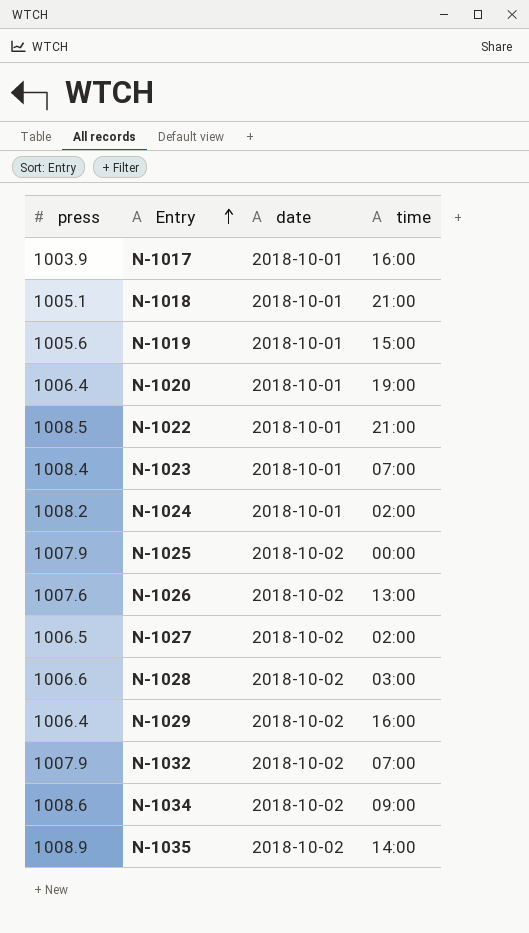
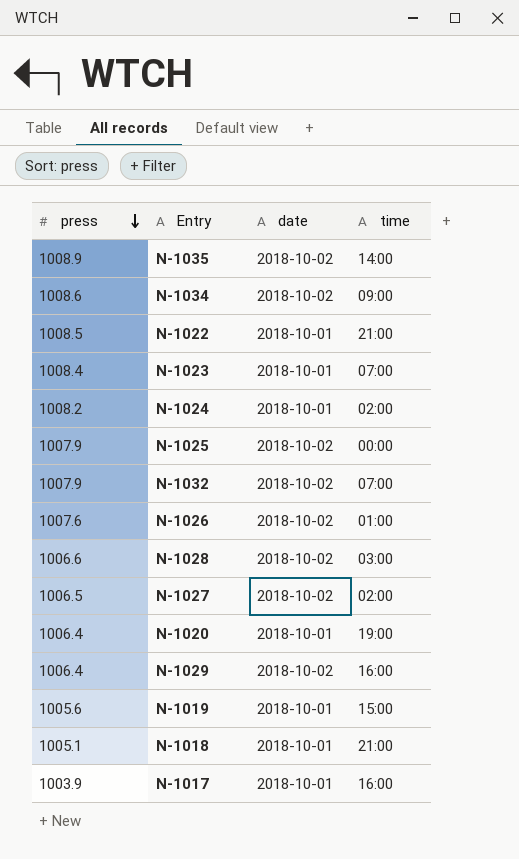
row order: Entry ascending -> press descending
N-1026 | time: 13:00 -> 01:00

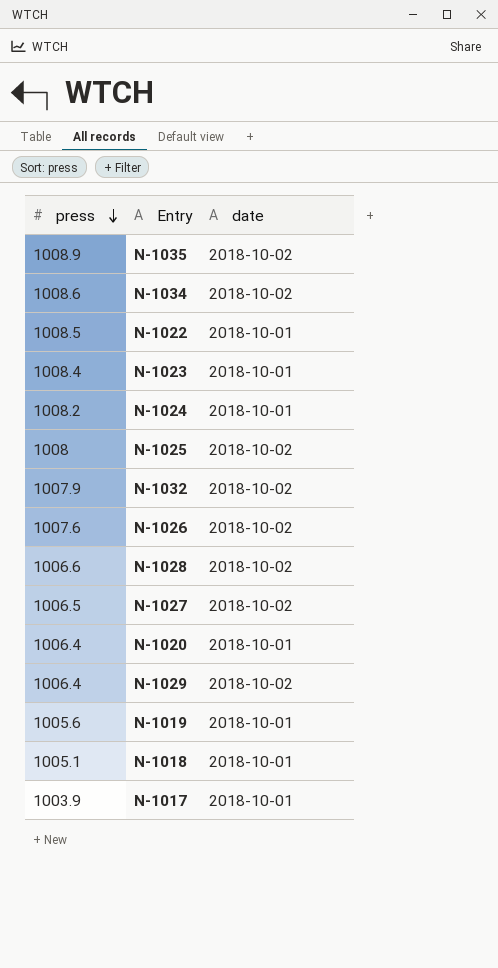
column time | position: 4 -> none
N-1025 | press: 1007.9 -> 1008

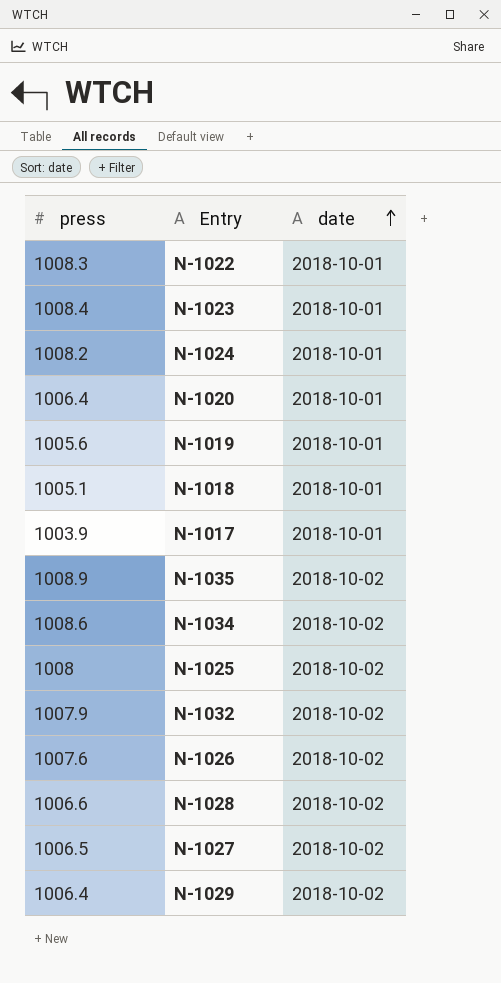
row order: press descending -> date ascending
N-1022 | press: 1008.5 -> 1008.3

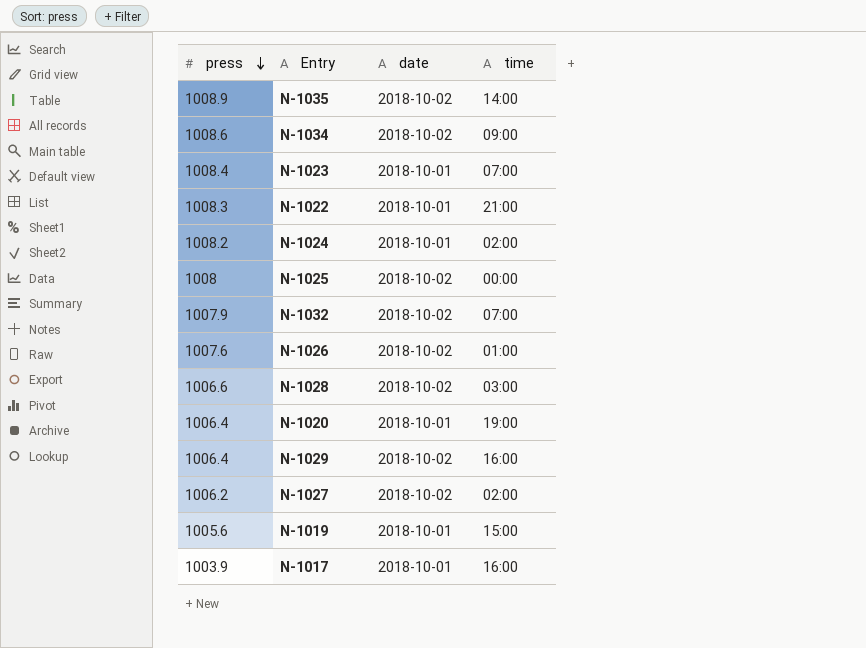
row order: date ascending -> press descending
column time | position: none -> 4
row N-1018: 1005.1 | 2018-10-01 -> none
N-1027 | press: 1006.5 -> 1006.2

